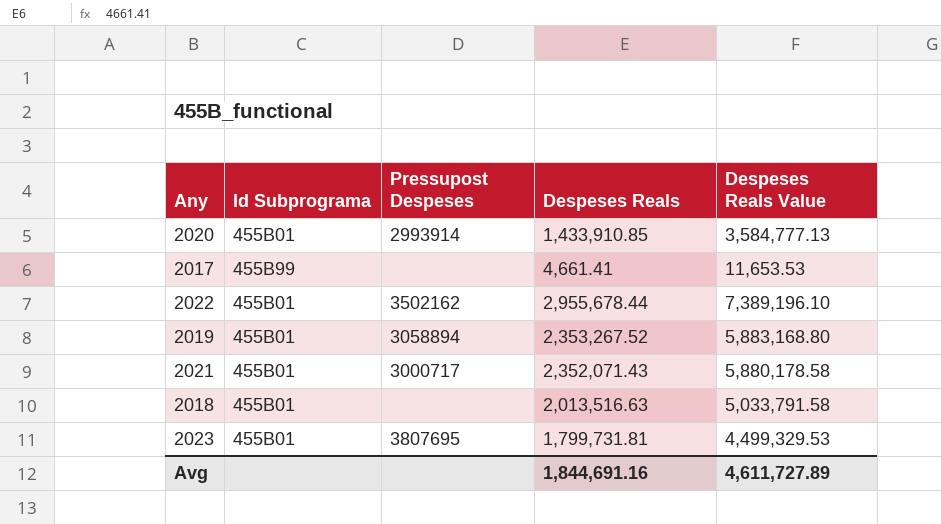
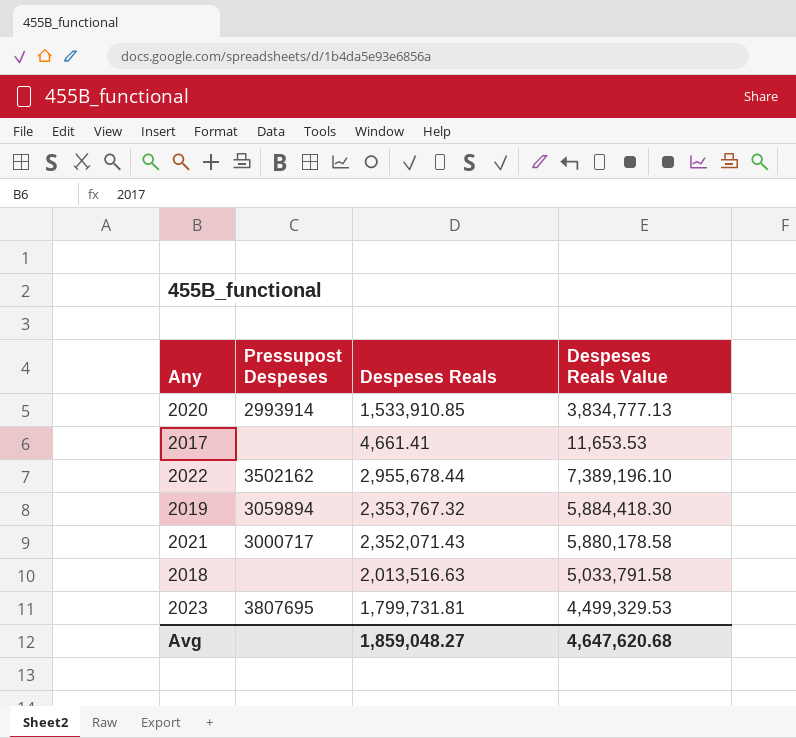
column Id Subprograma | position: 2 -> none
2020 | Despeses Reals: 1,433,910.85 -> 1,533,910.85
2020 | Despeses Reals Value: 3,584,777.13 -> 3,834,777.13
2019 | Pressupost Despeses: 3058894 -> 3059894
2019 | Despeses Reals: 2,353,267.52 -> 2,353,767.32
2019 | Despeses Reals Value: 5,883,168.80 -> 5,884,418.30
Avg | Despeses Reals: 1,844,691.16 -> 1,859,048.27
Avg | Despeses Reals Value: 4,611,727.89 -> 4,647,620.68

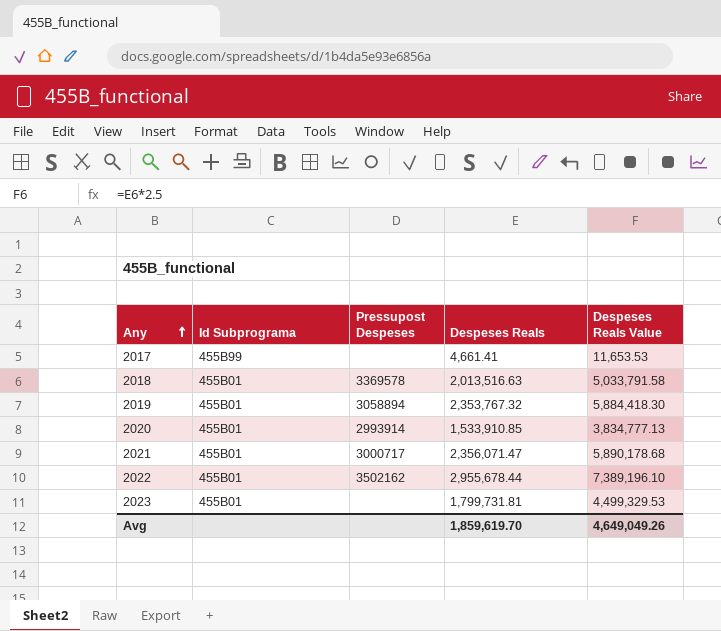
row order: none -> Any ascending
column Id Subprograma | position: none -> 2
2018 | Pressupost Despeses: none -> 3369578
2019 | Pressupost Despeses: 3059894 -> 3058894
2021 | Despeses Reals: 2,352,071.43 -> 2,356,071.47
2021 | Despeses Reals Value: 5,880,178.58 -> 5,890,178.68
2023 | Pressupost Despeses: 3807695 -> none
Avg | Despeses Reals: 1,859,048.27 -> 1,859,619.70
Avg | Despeses Reals Value: 4,647,620.68 -> 4,649,049.26

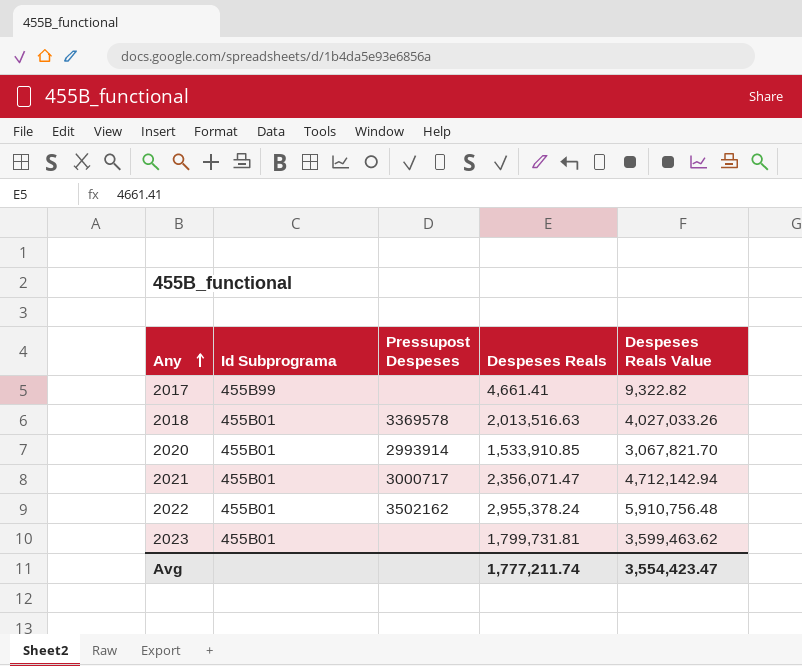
column Despeses Reals Value | formula: [Despeses Reals] * 2.5 -> [Despeses Reals] * 2
row 2019: 455B01 | 3058894 | 2,353,767.32 | 5,884,418.30 -> none
2022 | Despeses Reals: 2,955,678.44 -> 2,955,378.24
Avg | Despeses Reals: 1,859,619.70 -> 1,777,211.74
Avg | Despeses Reals Value: 4,649,049.26 -> 3,554,423.47

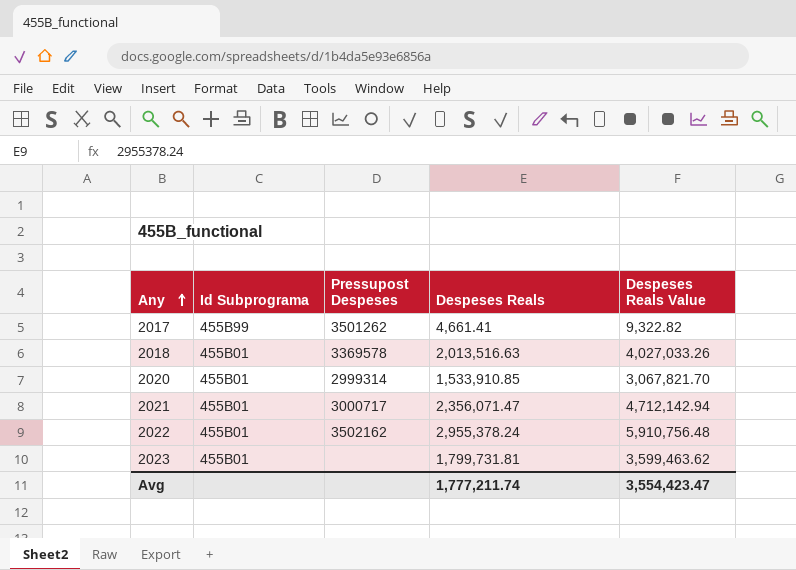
2017 | Pressupost Despeses: none -> 3501262
2020 | Pressupost Despeses: 2993914 -> 2999314

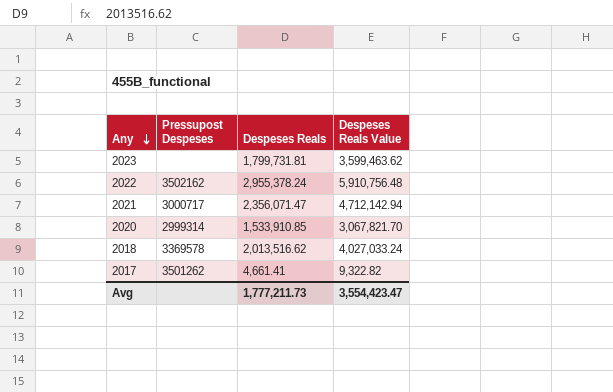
row order: Any ascending -> Any descending
column Id Subprograma | position: 2 -> none
2018 | Despeses Reals: 2,013,516.63 -> 2,013,516.62
2018 | Despeses Reals Value: 4,027,033.26 -> 4,027,033.24
Avg | Despeses Reals: 1,777,211.74 -> 1,777,211.73

